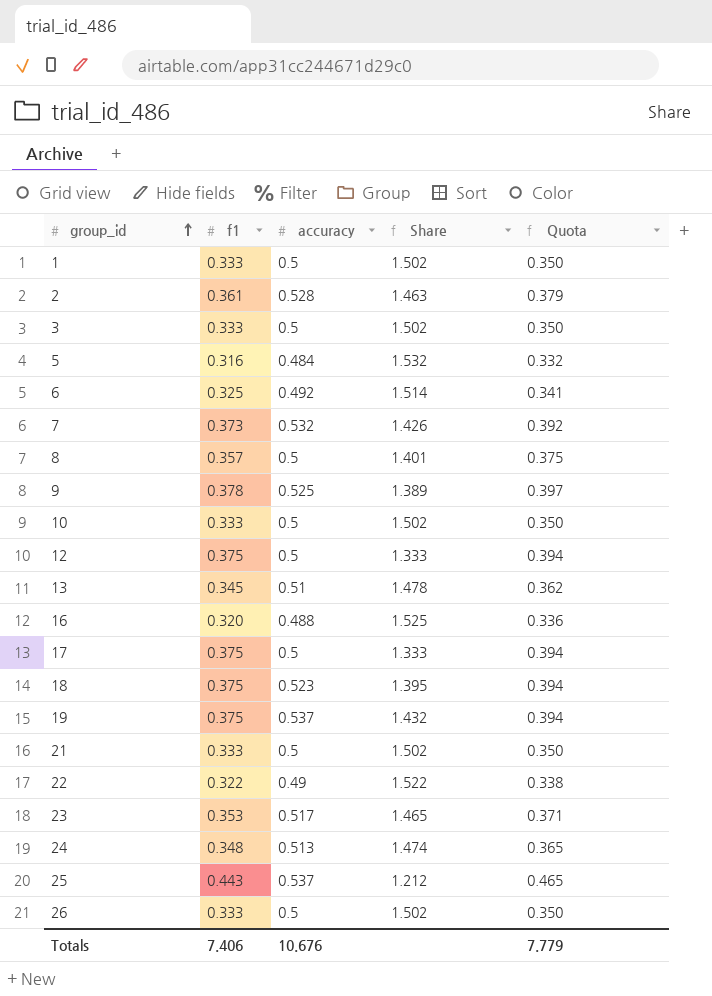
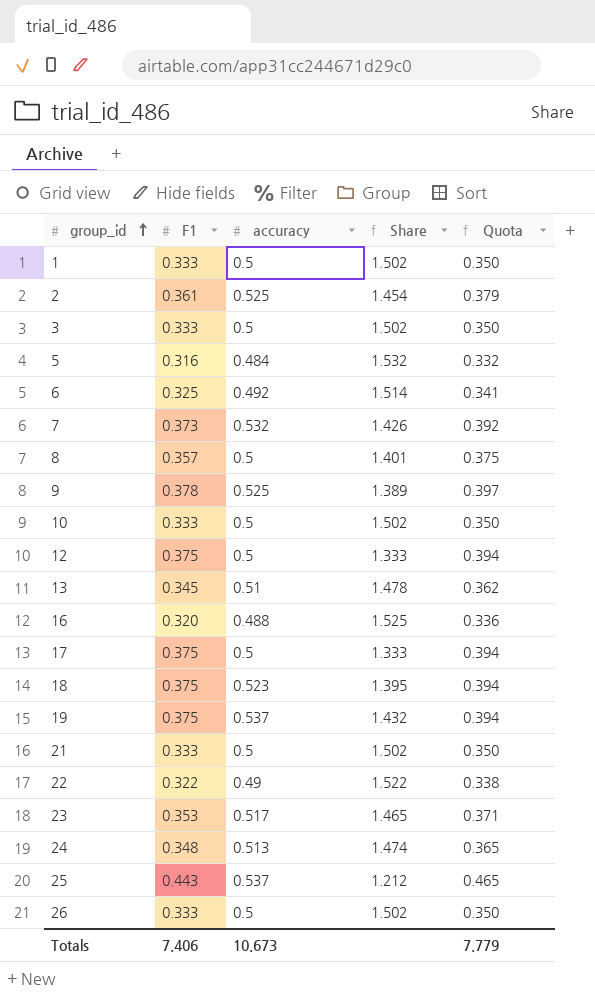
column name: f1 -> F1
2 | accuracy: 0.528 -> 0.525
2 | Share: 1.463 -> 1.454
Totals | accuracy: 10.676 -> 10.673

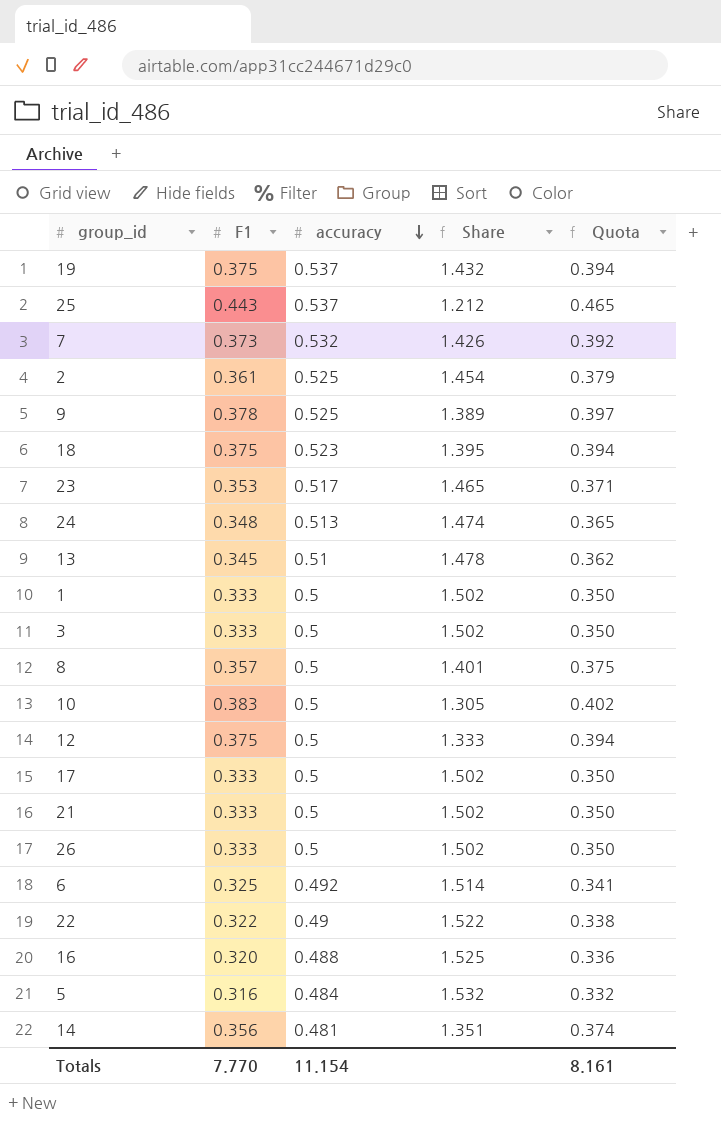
row order: group_id ascending -> accuracy descending
10 | F1: 0.333 -> 0.383
10 | Share: 1.502 -> 1.305
10 | Quota: 0.350 -> 0.402
17 | F1: 0.375 -> 0.333
17 | Share: 1.333 -> 1.502
17 | Quota: 0.394 -> 0.350
row 14: none -> 0.356 | 0.481 | 1.351 | 0.374
Totals | F1: 7.406 -> 7.770
Totals | accuracy: 10.673 -> 11.154
Totals | Quota: 7.779 -> 8.161

